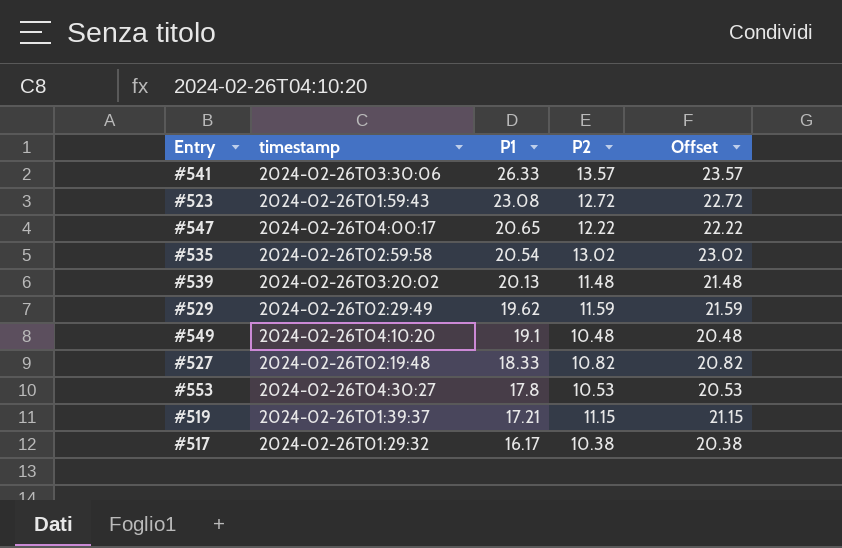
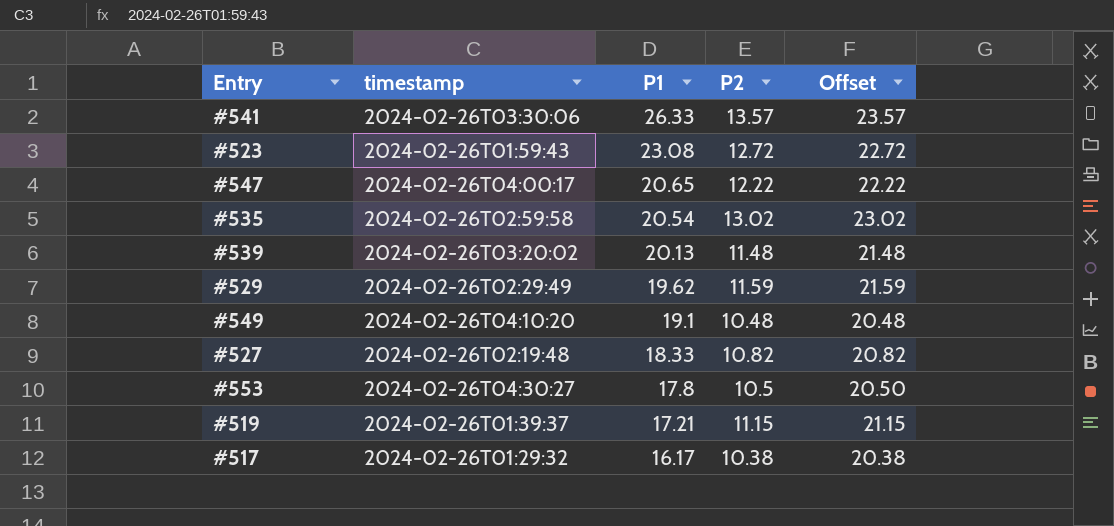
#553 | P2: 10.53 -> 10.5
#553 | Offset: 20.53 -> 20.50

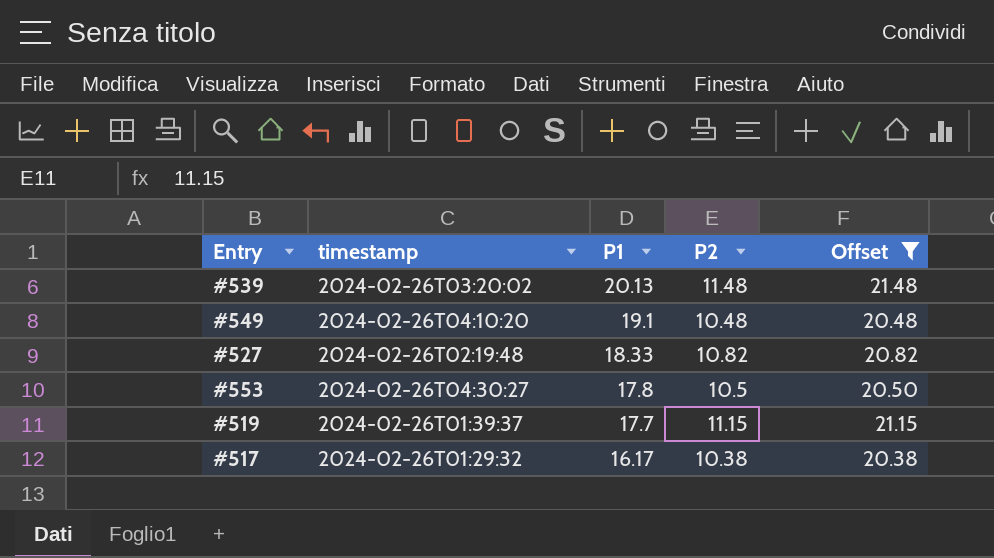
filter: none -> Offset <= 21.48
#519 | P1: 17.21 -> 17.7

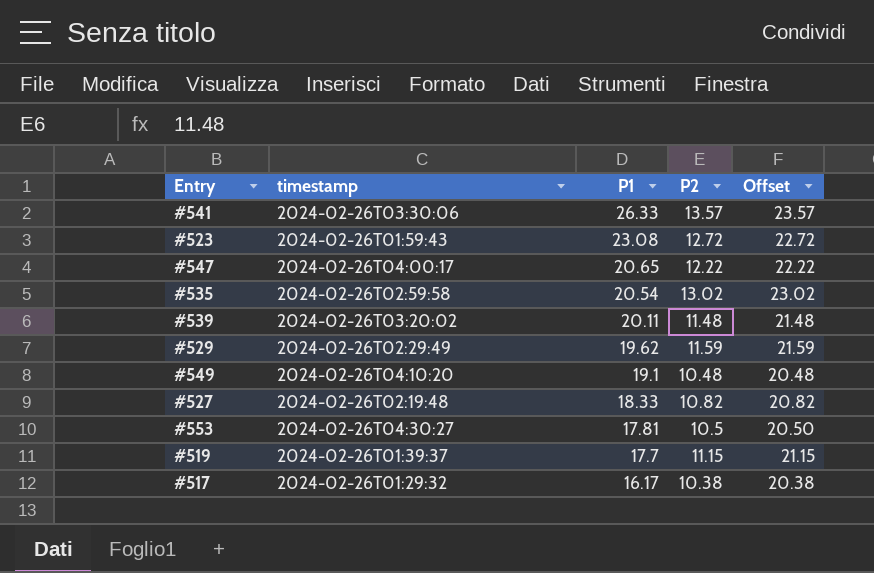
filter: Offset <= 21.48 -> none
#539 | P1: 20.13 -> 20.11
#553 | P1: 17.8 -> 17.81

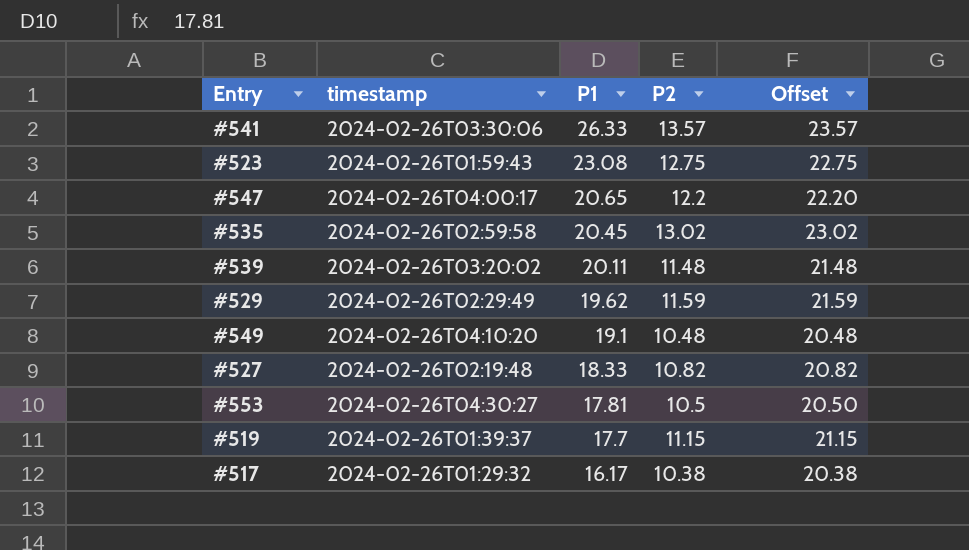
#523 | P2: 12.72 -> 12.75
#523 | Offset: 22.72 -> 22.75
#547 | P2: 12.22 -> 12.2
#547 | Offset: 22.22 -> 22.20
#535 | P1: 20.54 -> 20.45

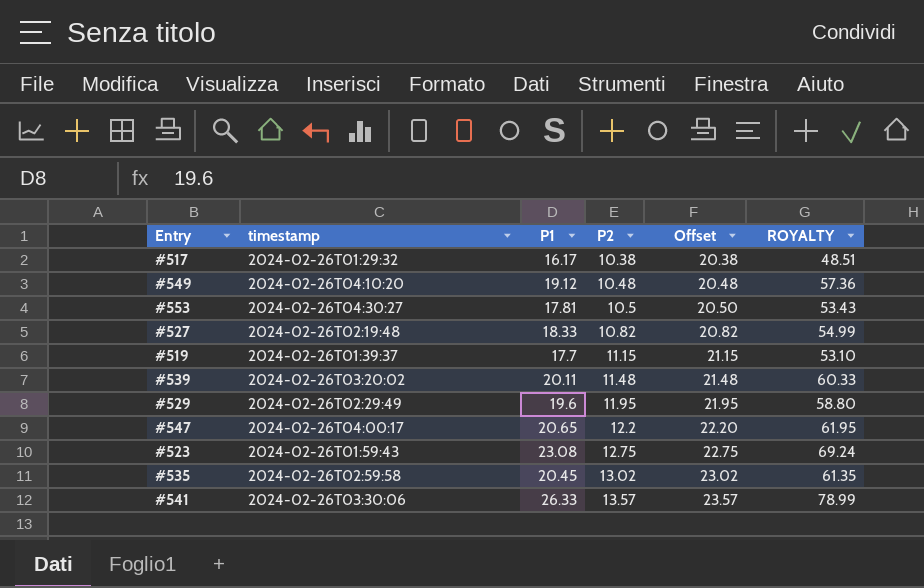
row order: P1 descending -> P2 ascending
column ROYALTY | formula: none -> [P1] * 3
#549 | P1: 19.1 -> 19.12
#529 | P1: 19.62 -> 19.6
#529 | P2: 11.59 -> 11.95
#529 | Offset: 21.59 -> 21.95

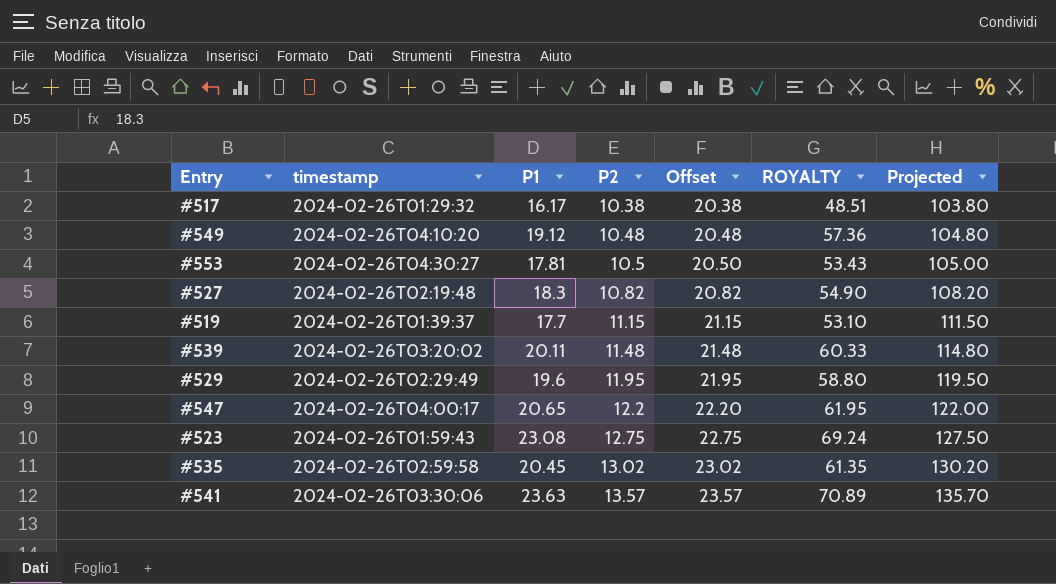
column Projected | formula: none -> [P2] * 10
#527 | P1: 18.33 -> 18.3
#527 | ROYALTY: 54.99 -> 54.90
#541 | P1: 26.33 -> 23.63
#541 | ROYALTY: 78.99 -> 70.89

